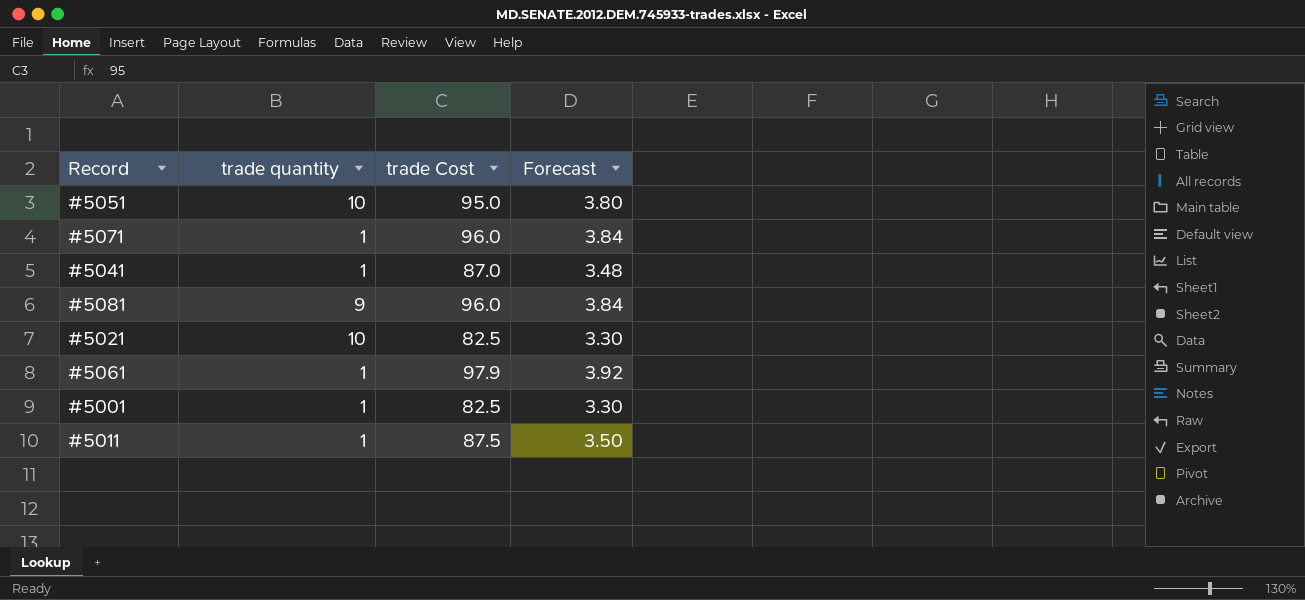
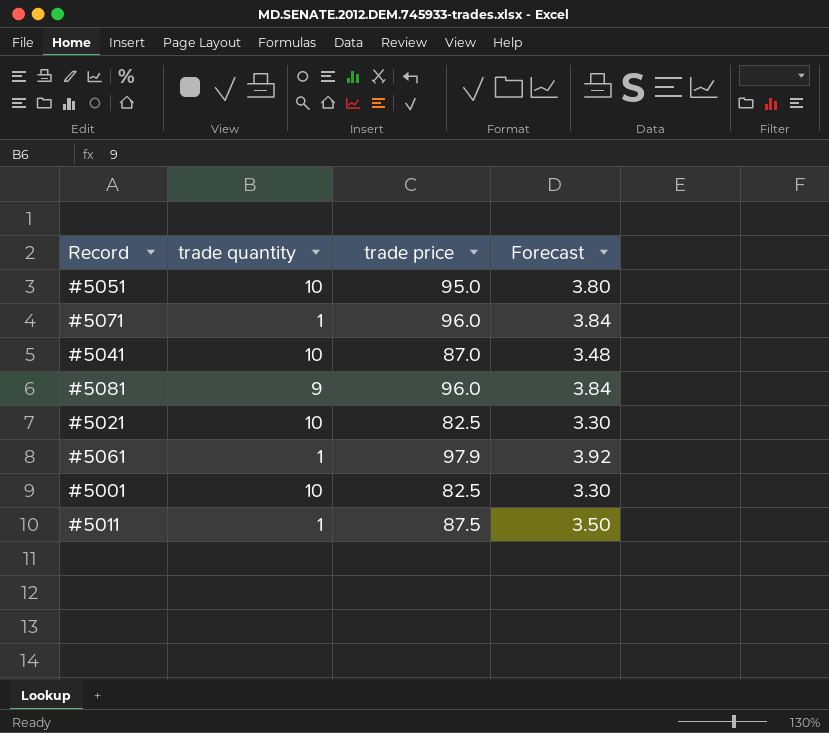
column name: trade Cost -> trade price
#5041 | trade quantity: 1 -> 10
#5001 | trade quantity: 1 -> 10

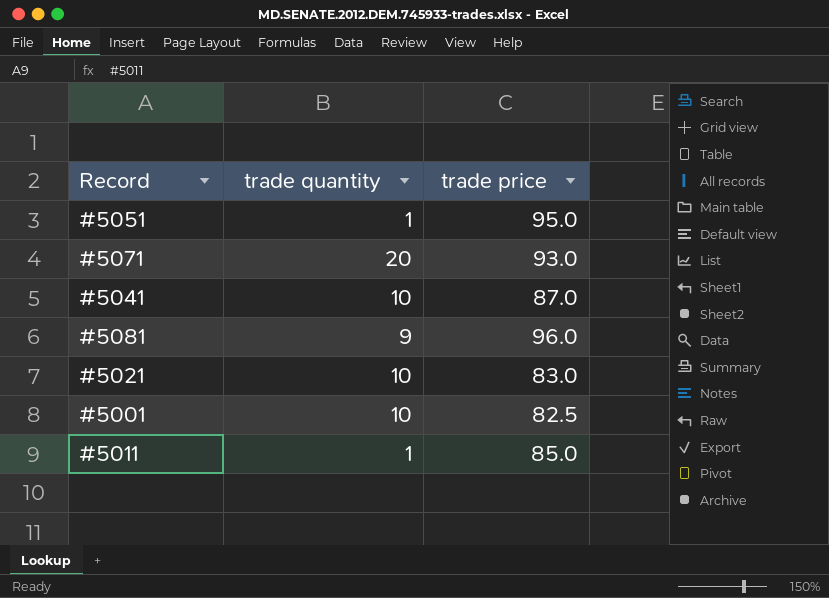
column Forecast | formula: [trade price] * 0.04 -> none
row #5061: 1 | 97.9 | 3.92 -> none
#5051 | trade quantity: 10 -> 1
#5071 | trade quantity: 1 -> 20
#5071 | trade price: 96.0 -> 93.0
#5021 | trade price: 82.5 -> 83.0
#5011 | trade price: 87.5 -> 85.0

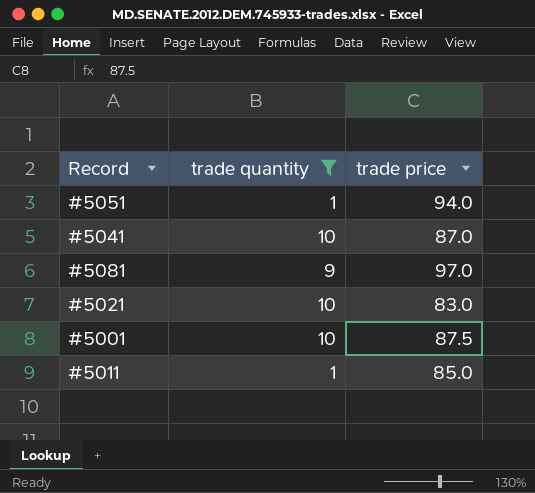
filter: none -> trade quantity != 20
#5051 | trade price: 95.0 -> 94.0
#5081 | trade price: 96.0 -> 97.0
#5001 | trade price: 82.5 -> 87.5

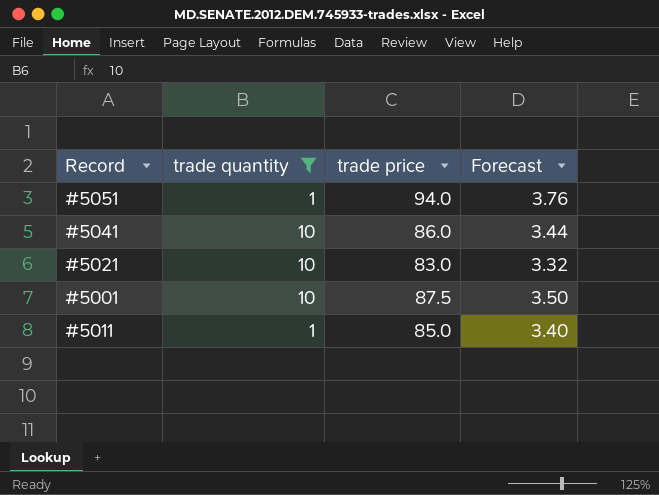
column Forecast | formula: none -> [trade price] * 0.04
row #5081: 9 | 97.0 -> none
#5041 | trade price: 87.0 -> 86.0

